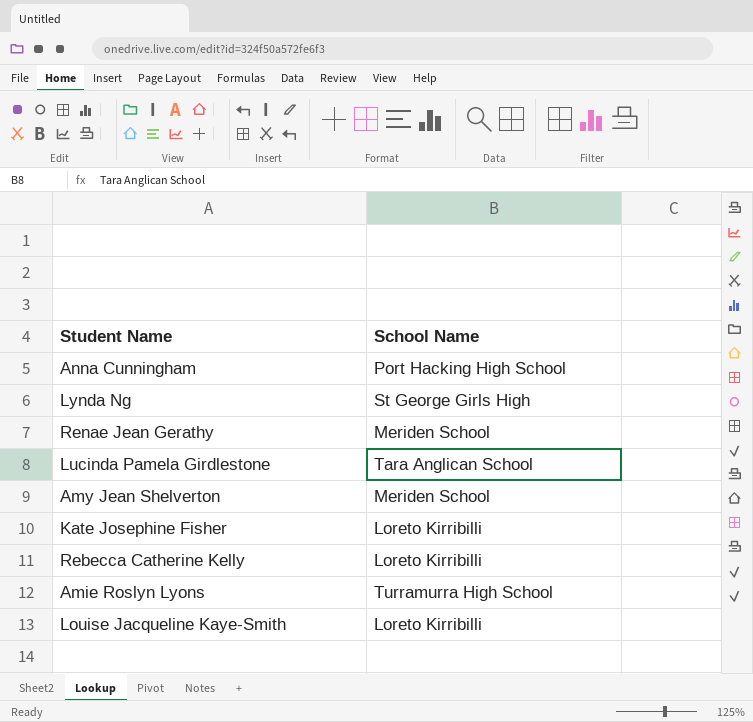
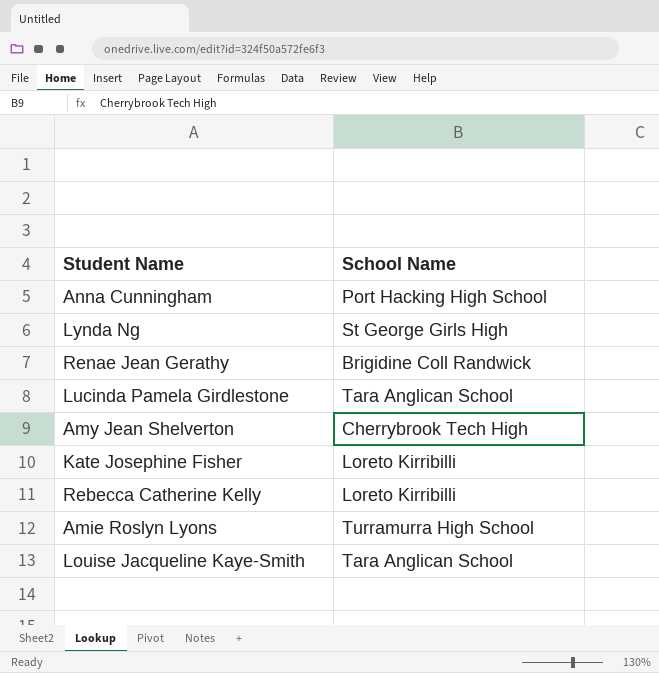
Renae Jean Gerathy | School Name: Meriden School -> Brigidine Coll Randwick
Amy Jean Shelverton | School Name: Meriden School -> Cherrybrook Tech High
Louise Jacqueline Kaye-Smith | School Name: Loreto Kirribilli -> Tara Anglican School

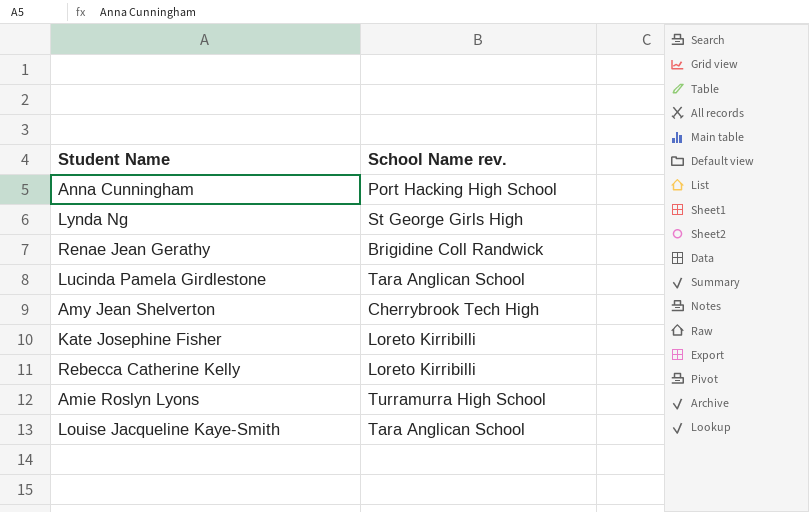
column name: School Name -> School Name rev.

